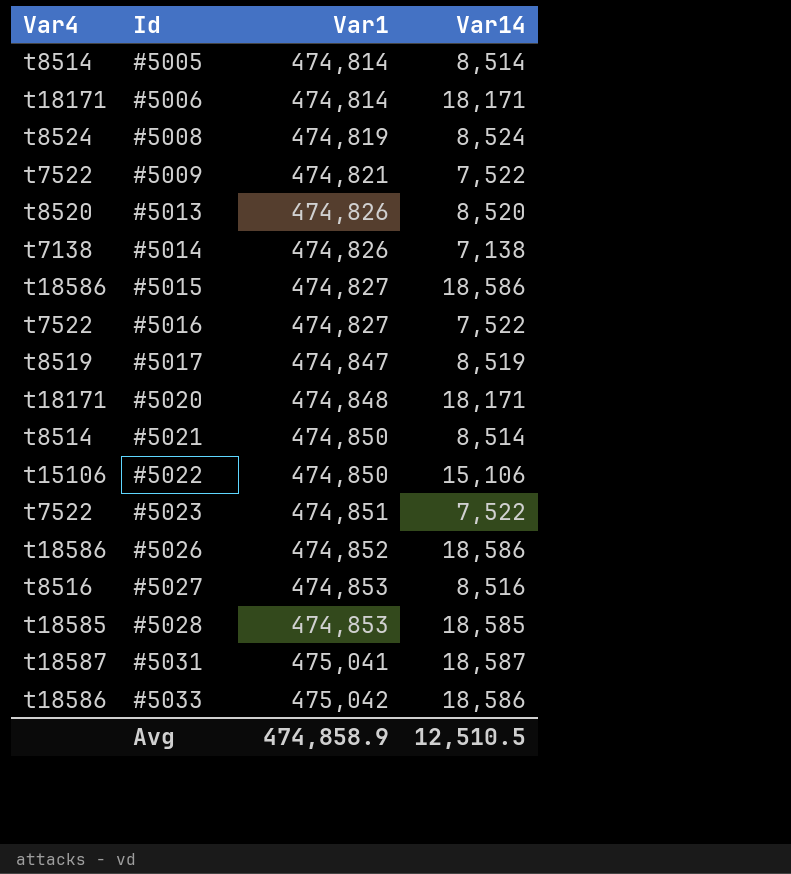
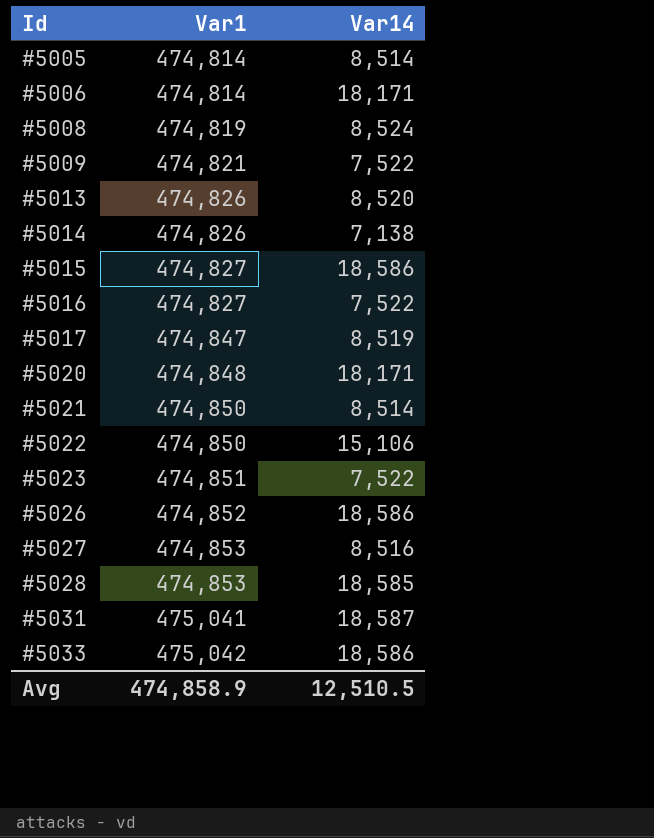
column Var4 | position: 1 -> none

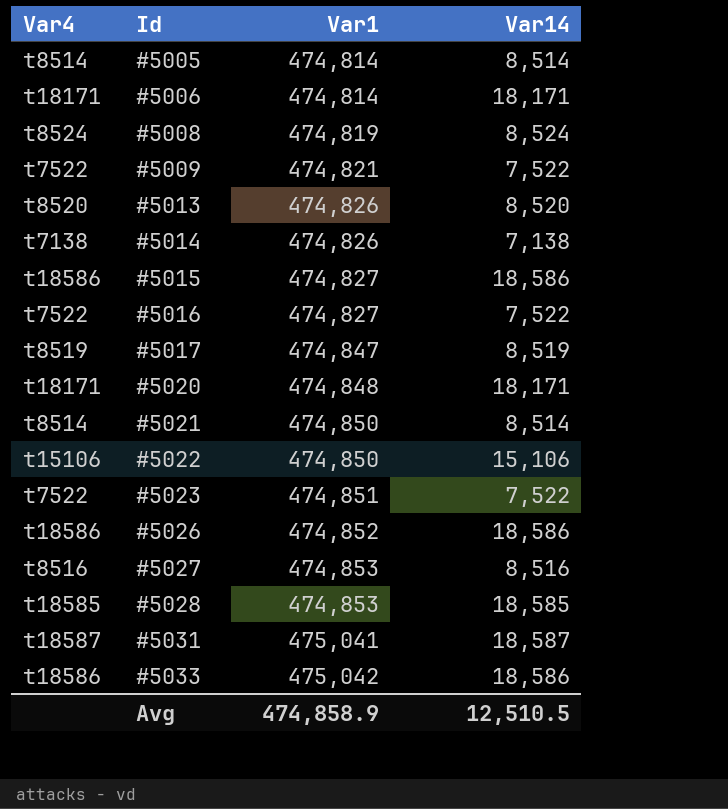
column Var4 | position: none -> 1

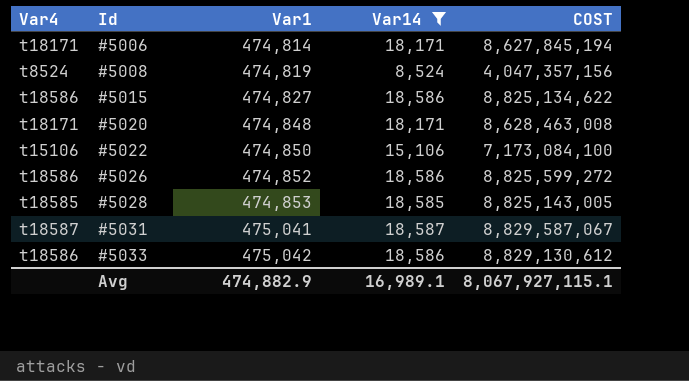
filter: none -> Var14 >= 8,524
column COST | formula: none -> [Var1] * [Var14]
Avg | Var1: 474,858.9 -> 474,882.9
Avg | Var14: 12,510.5 -> 16,989.1

